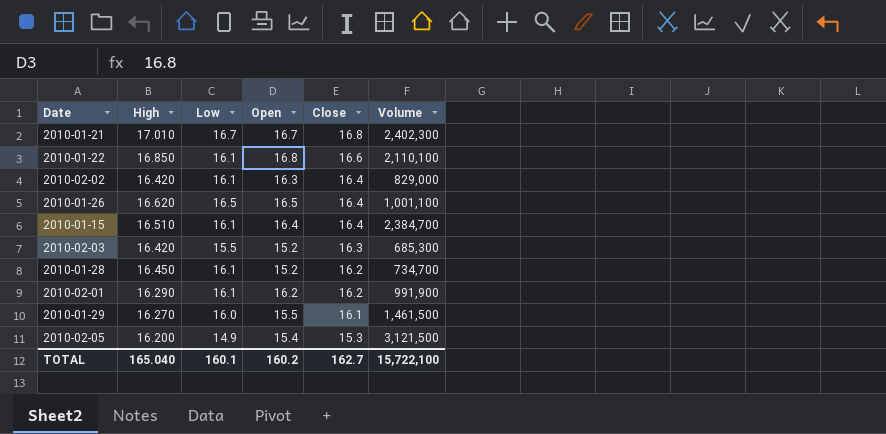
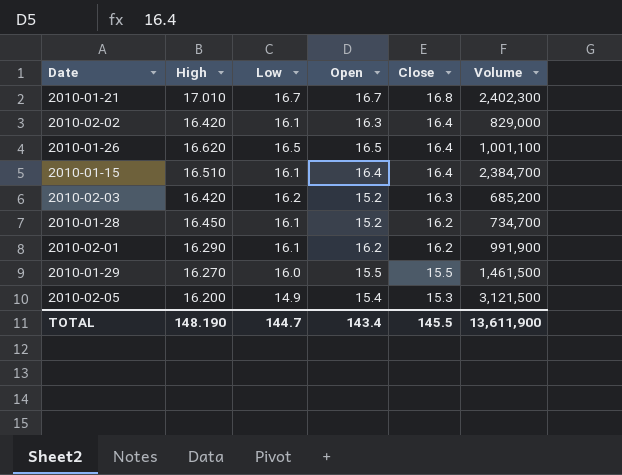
row 2010-01-22: 16.850 | 16.1 | 16.8 | 16.6 | 2,110,100 -> none
2010-02-03 | Low: 15.5 -> 16.2
2010-02-03 | Volume: 685,300 -> 685,200
2010-01-29 | Close: 16.1 -> 15.5
TOTAL | High: 165.040 -> 148.190
TOTAL | Low: 160.1 -> 144.7
TOTAL | Open: 160.2 -> 143.4
TOTAL | Close: 162.7 -> 145.5
TOTAL | Volume: 15,722,100 -> 13,611,900

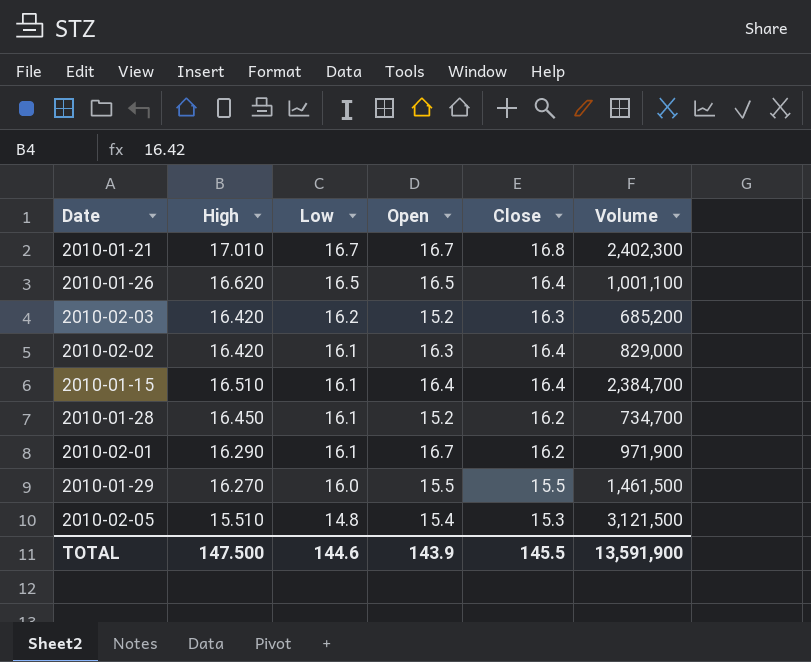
row order: Close descending -> Low descending
2010-02-01 | Open: 16.2 -> 16.7
2010-02-01 | Volume: 991,900 -> 971,900
2010-02-05 | High: 16.200 -> 15.510
2010-02-05 | Low: 14.9 -> 14.8
TOTAL | High: 148.190 -> 147.500
TOTAL | Low: 144.7 -> 144.6
TOTAL | Open: 143.4 -> 143.9
TOTAL | Volume: 13,611,900 -> 13,591,900

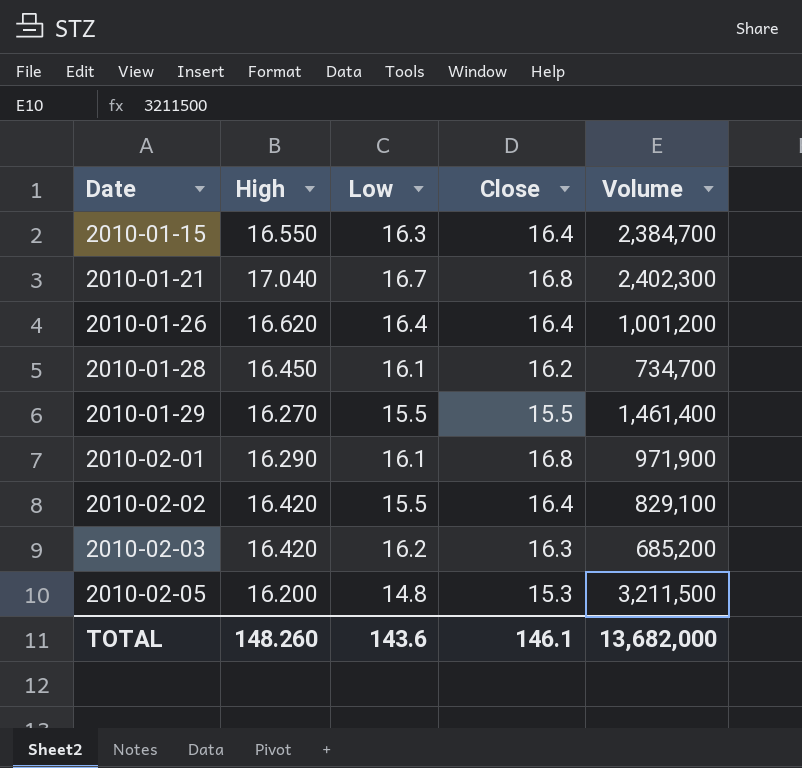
row order: Low descending -> Date ascending
column Open | position: 4 -> none
2010-01-15 | High: 16.510 -> 16.550
2010-01-15 | Low: 16.1 -> 16.3
2010-01-21 | High: 17.010 -> 17.040
2010-01-26 | Low: 16.5 -> 16.4
2010-01-26 | Volume: 1,001,100 -> 1,001,200
2010-01-29 | Low: 16.0 -> 15.5
2010-01-29 | Volume: 1,461,500 -> 1,461,400
2010-02-01 | Close: 16.2 -> 16.8
2010-02-02 | Low: 16.1 -> 15.5
2010-02-02 | Volume: 829,000 -> 829,100
2010-02-05 | High: 15.510 -> 16.200
2010-02-05 | Volume: 3,121,500 -> 3,211,500
TOTAL | High: 147.500 -> 148.260
TOTAL | Low: 144.6 -> 143.6
TOTAL | Close: 145.5 -> 146.1
TOTAL | Volume: 13,591,900 -> 13,682,000

